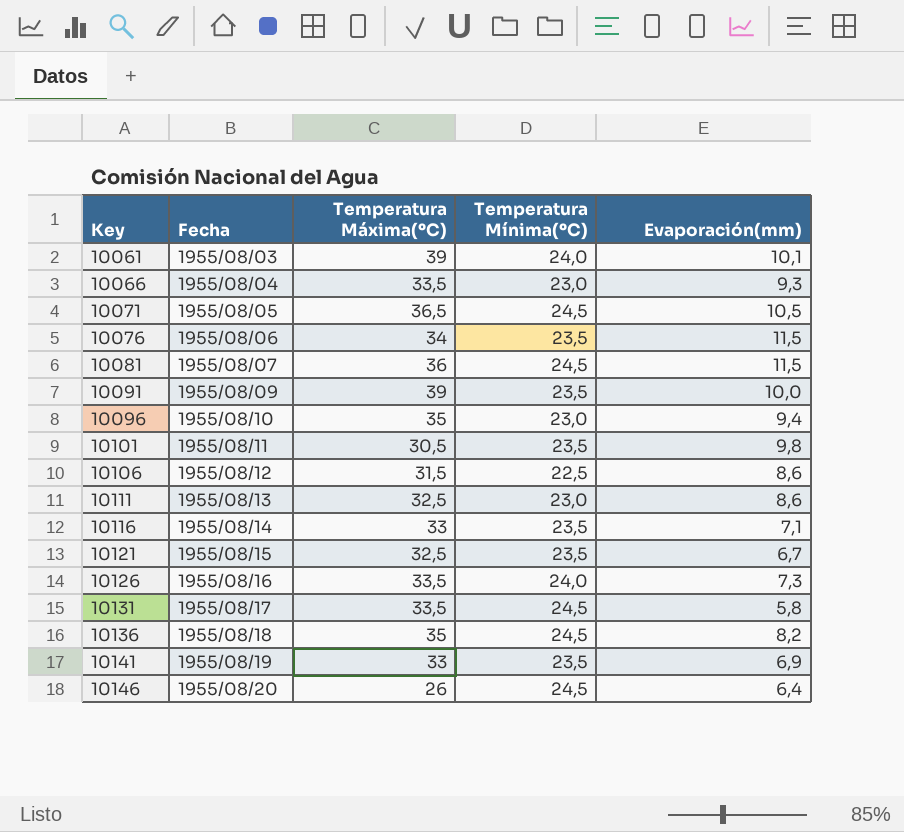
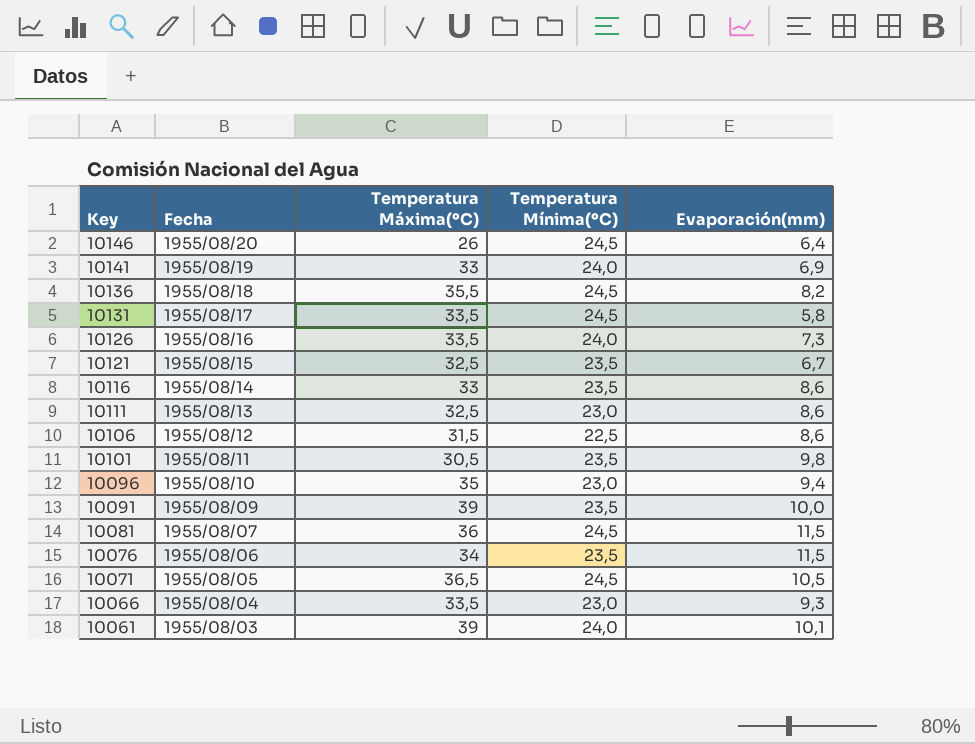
row order: Key ascending -> Key descending
10141 | Temperatura Mínima(ºC): 23,5 -> 24,0
10136 | Temperatura Máxima(ºC): 35 -> 35,5
10116 | Evaporación(mm): 7,1 -> 8,6

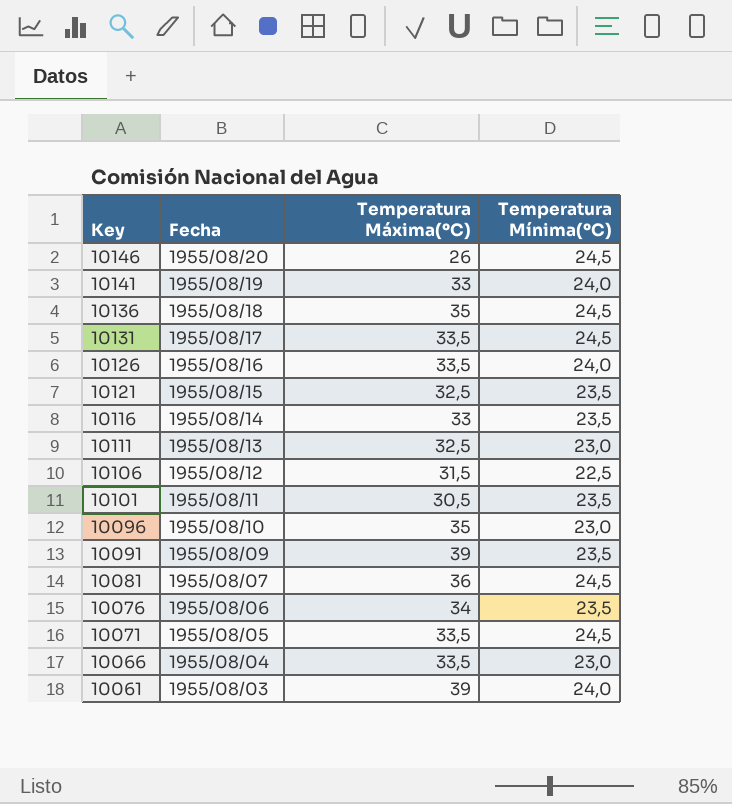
column Evaporación(mm) | position: 5 -> none
10136 | Temperatura Máxima(ºC): 35,5 -> 35
10071 | Temperatura Máxima(ºC): 36,5 -> 33,5

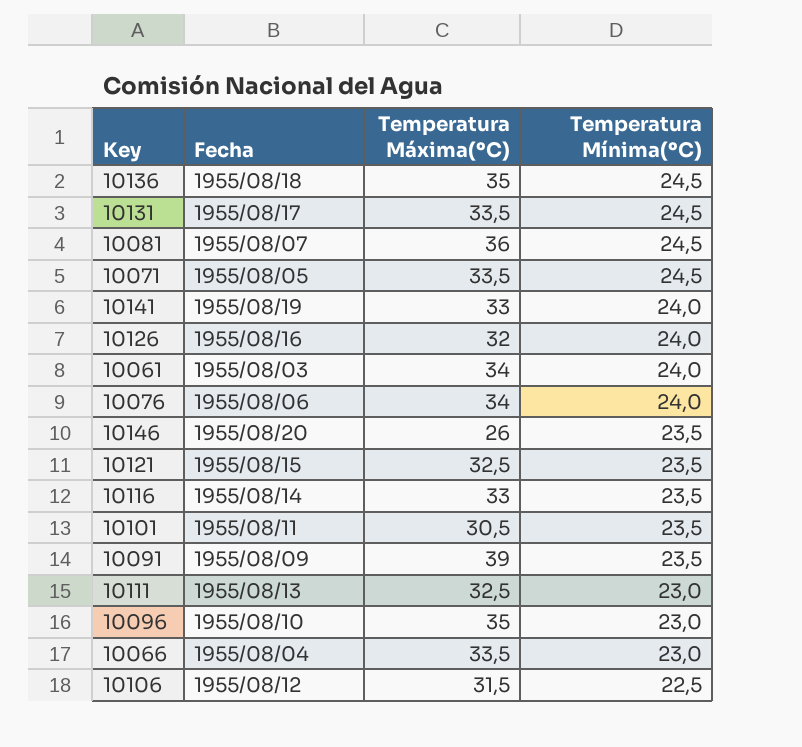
row order: Key descending -> Temperatura Mínima(ºC) descending
10126 | Temperatura Máxima(ºC): 33,5 -> 32
10061 | Temperatura Máxima(ºC): 39 -> 34
10076 | Temperatura Mínima(ºC): 23,5 -> 24,0
10146 | Temperatura Mínima(ºC): 24,5 -> 23,5

